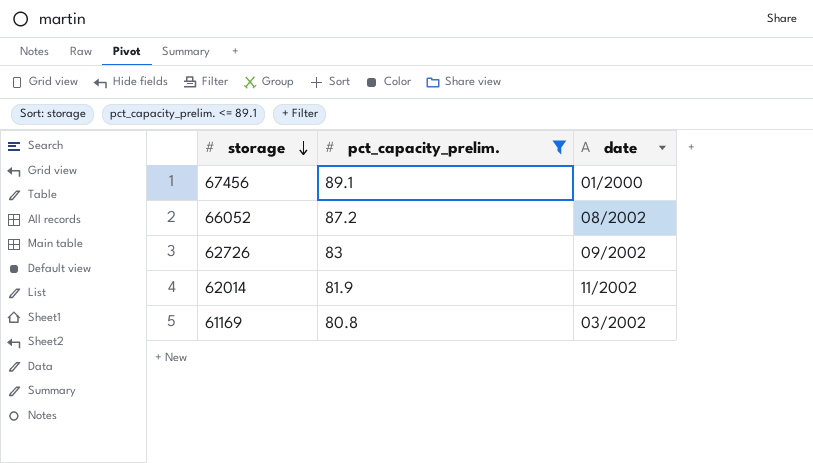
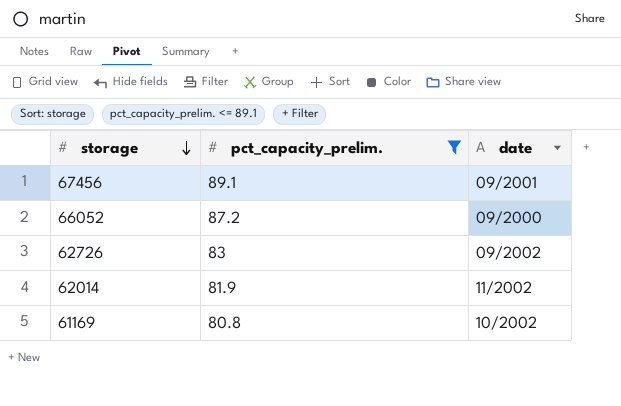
67456 | date: 01/2000 -> 09/2001
66052 | date: 08/2002 -> 09/2000
61169 | date: 03/2002 -> 10/2002

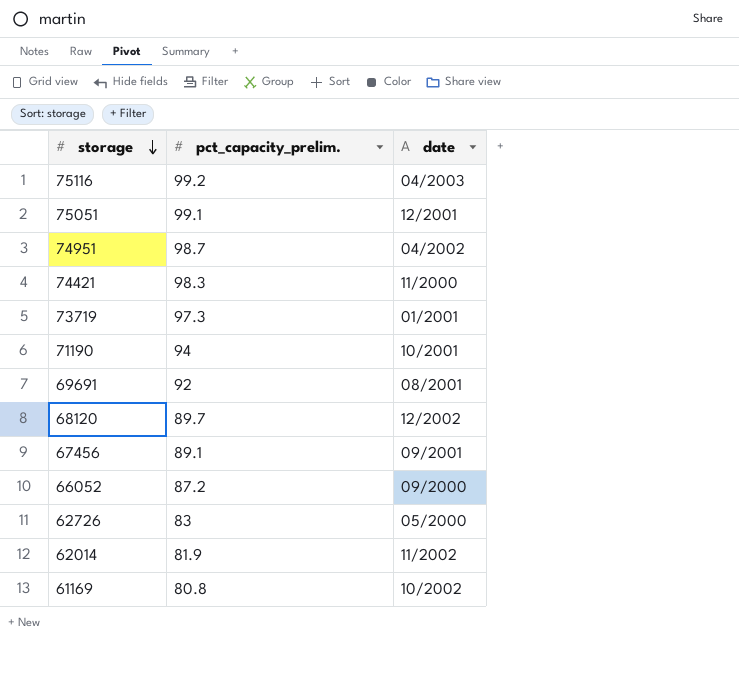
filter: pct_capacity_prelim. <= 89.1 -> none
62726 | date: 09/2002 -> 05/2000

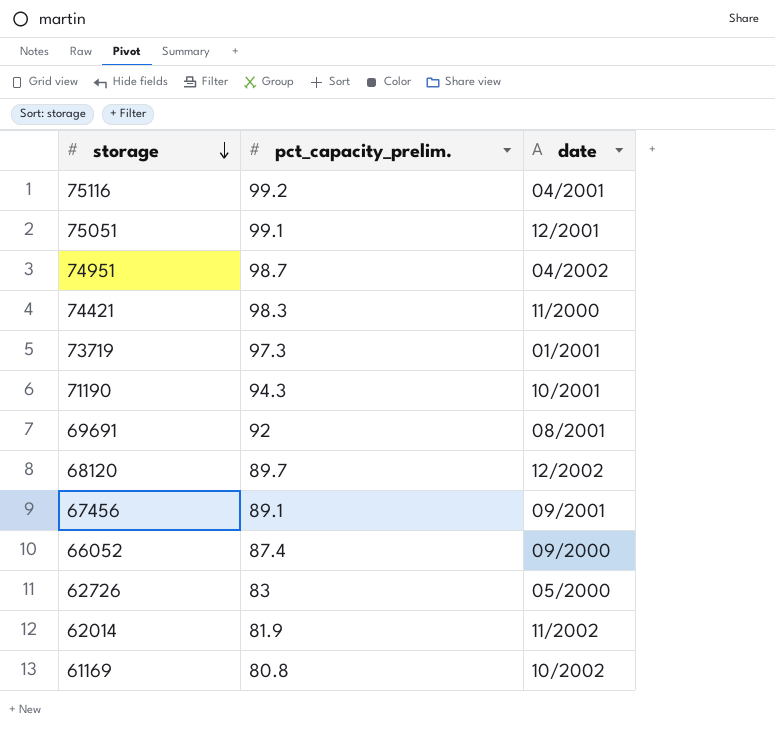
75116 | date: 04/2003 -> 04/2001
71190 | pct_capacity_prelim.: 94 -> 94.3
66052 | pct_capacity_prelim.: 87.2 -> 87.4

